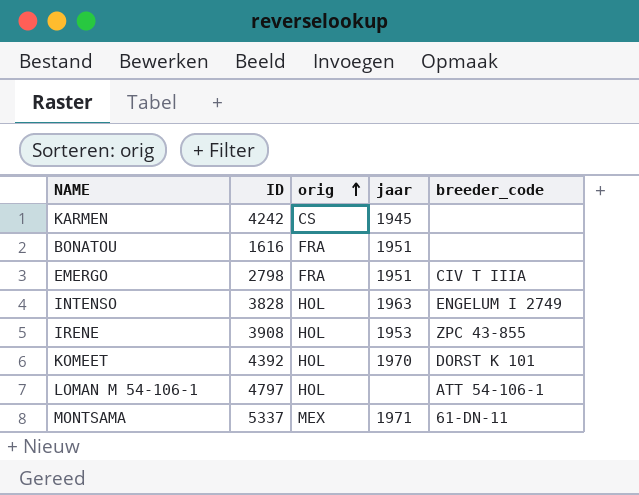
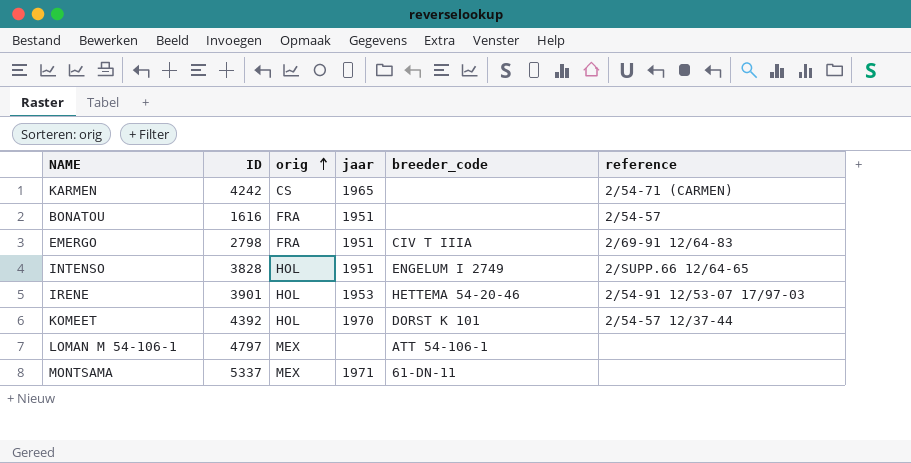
column reference | position: none -> 6
KARMEN | jaar: 1945 -> 1965
INTENSO | jaar: 1963 -> 1951
IRENE | ID: 3908 -> 3901
IRENE | breeder_code: ZPC 43-855 -> HETTEMA 54-20-46
LOMAN M 54-106-1 | orig: HOL -> MEX

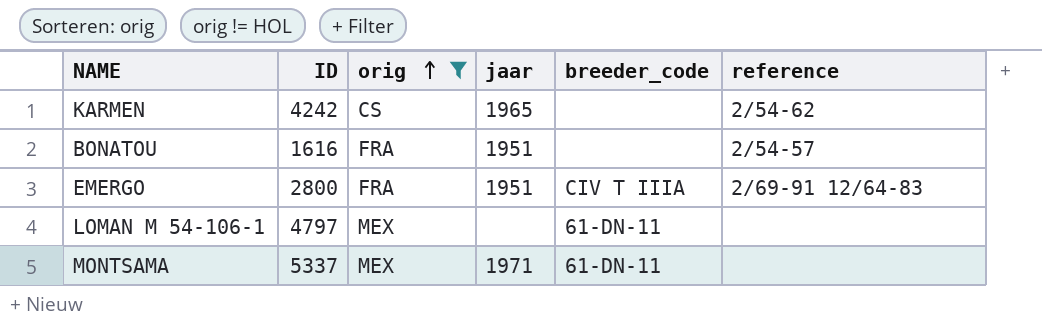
filter: none -> orig != HOL
KARMEN | reference: 2/54-71 (CARMEN) -> 2/54-62
EMERGO | ID: 2798 -> 2800
LOMAN M 54-106-1 | breeder_code: ATT 54-106-1 -> 61-DN-11

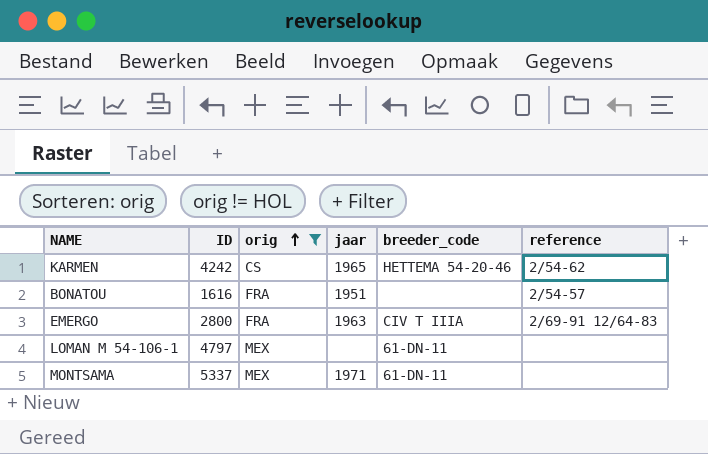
KARMEN | breeder_code: none -> HETTEMA 54-20-46
EMERGO | jaar: 1951 -> 1963

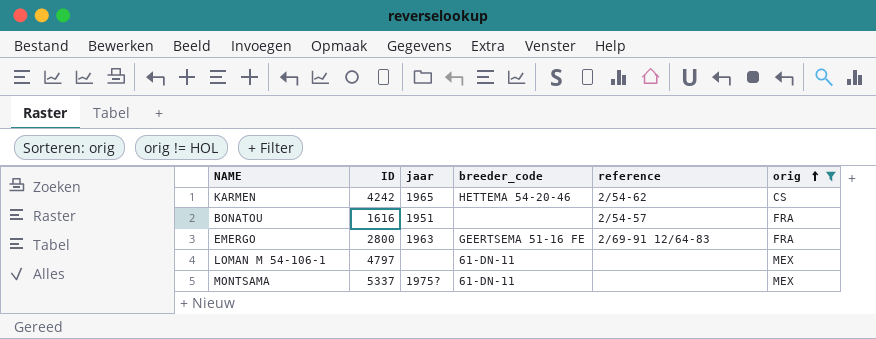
column orig | position: 3 -> 6
EMERGO | breeder_code: CIV T IIIA -> GEERTSEMA 51-16 FE
MONTSAMA | jaar: 1971 -> 1975?

